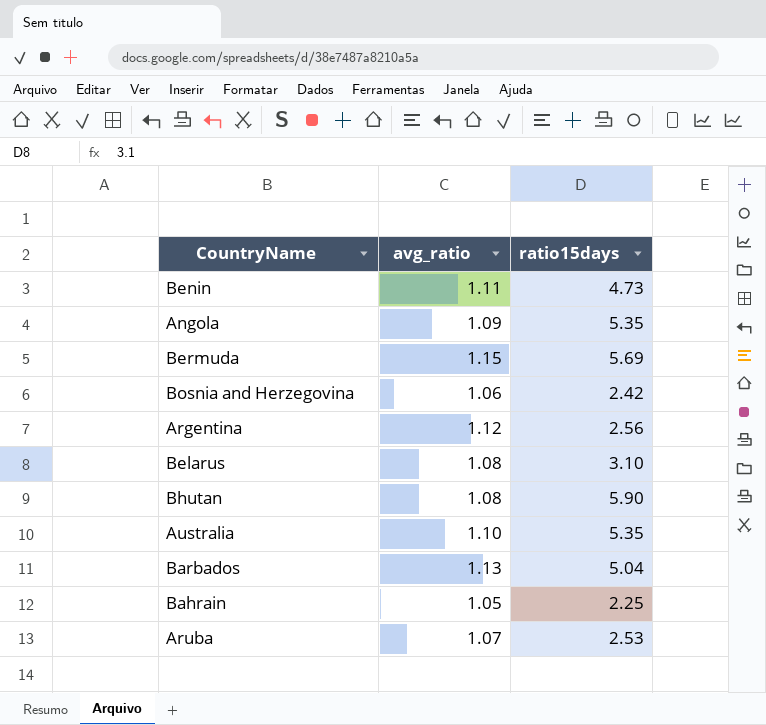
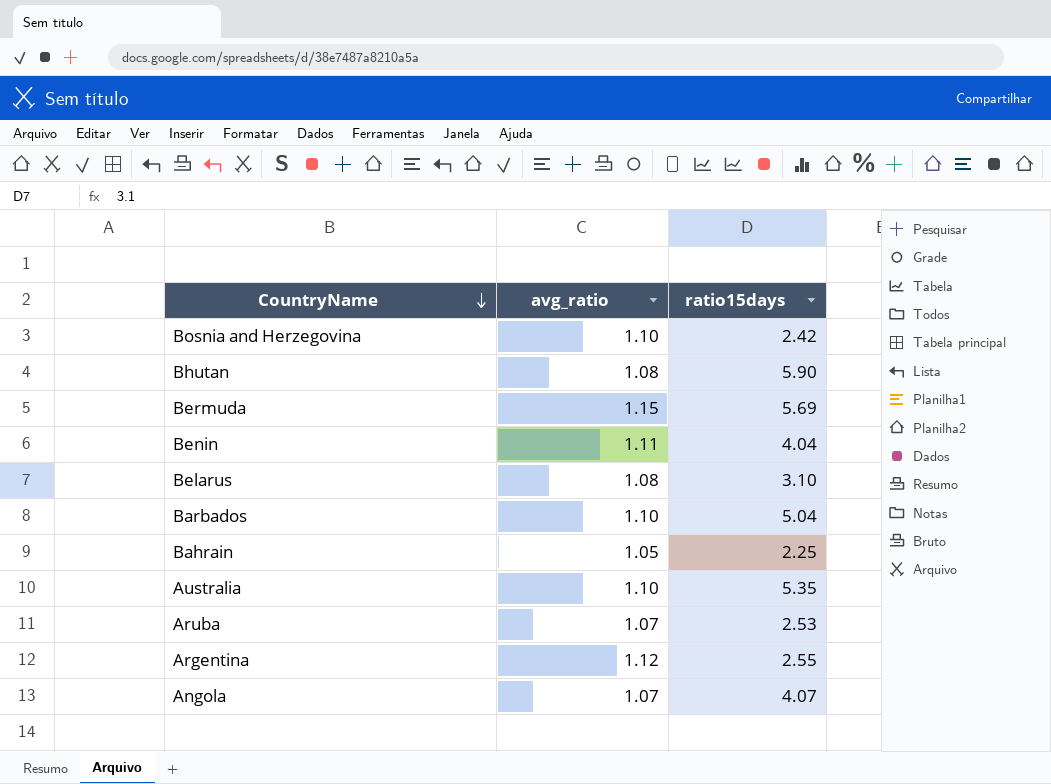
row order: none -> CountryName descending
Bosnia and Herzegovina | avg_ratio: 1.06 -> 1.10
Benin | ratio15days: 4.73 -> 4.04
Barbados | avg_ratio: 1.13 -> 1.10
Argentina | ratio15days: 2.56 -> 2.55
Angola | avg_ratio: 1.09 -> 1.07
Angola | ratio15days: 5.35 -> 4.07

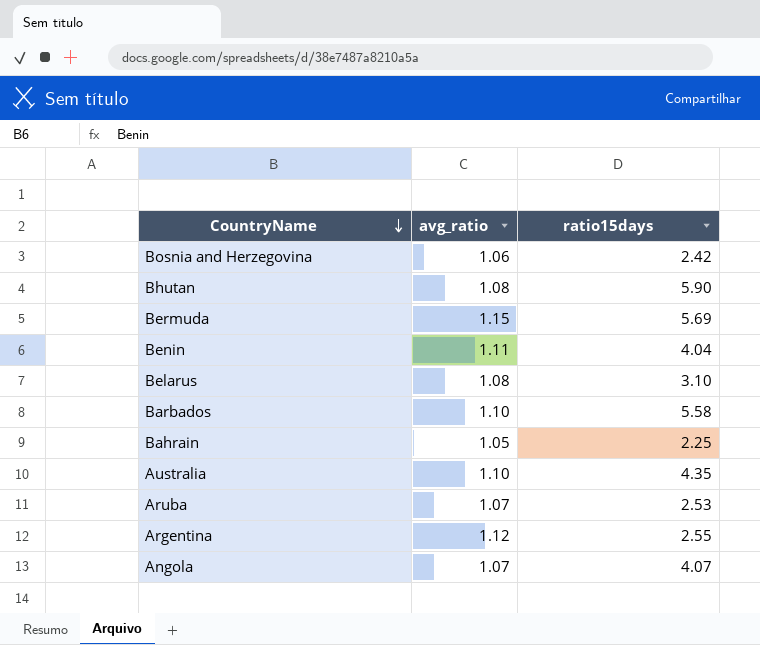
Bosnia and Herzegovina | avg_ratio: 1.10 -> 1.06
Barbados | ratio15days: 5.04 -> 5.58
Australia | ratio15days: 5.35 -> 4.35

